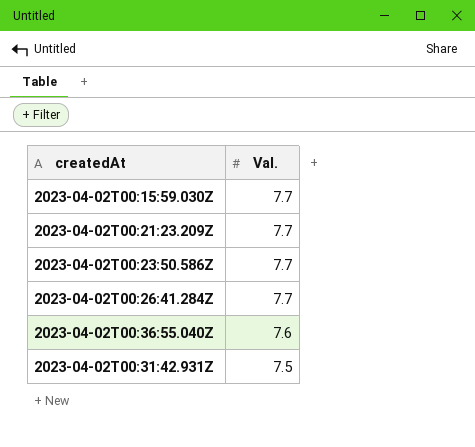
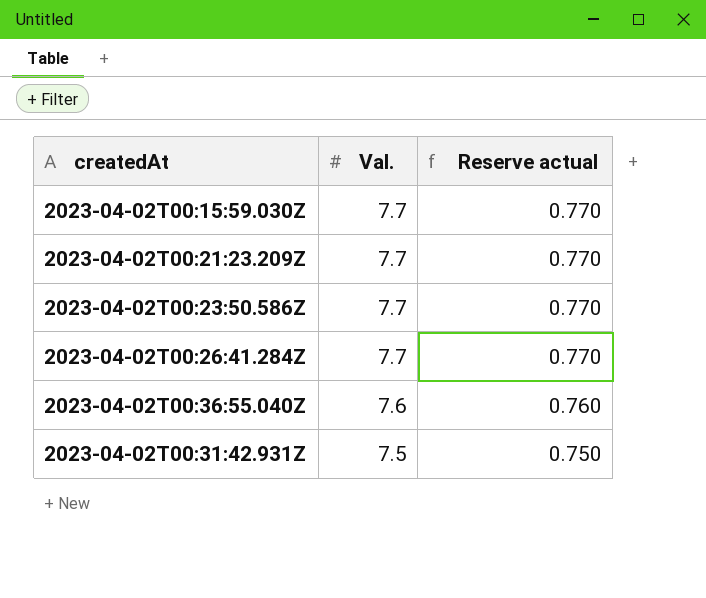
column Reserve actual | formula: none -> [Val.] * 0.1

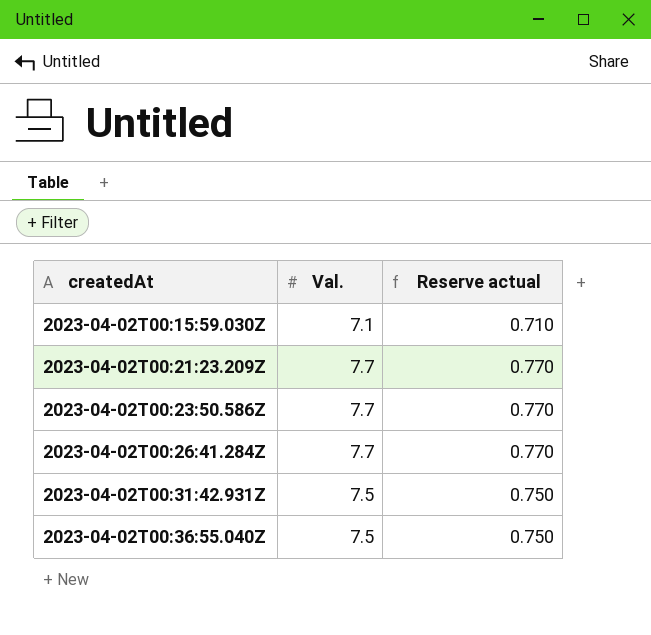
row order: Val. descending -> createdAt ascending
2023-04-02T00:15:59.030Z | Val.: 7.7 -> 7.1
2023-04-02T00:15:59.030Z | Reserve actual: 0.770 -> 0.710
2023-04-02T00:36:55.040Z | Val.: 7.6 -> 7.5
2023-04-02T00:36:55.040Z | Reserve actual: 0.760 -> 0.750

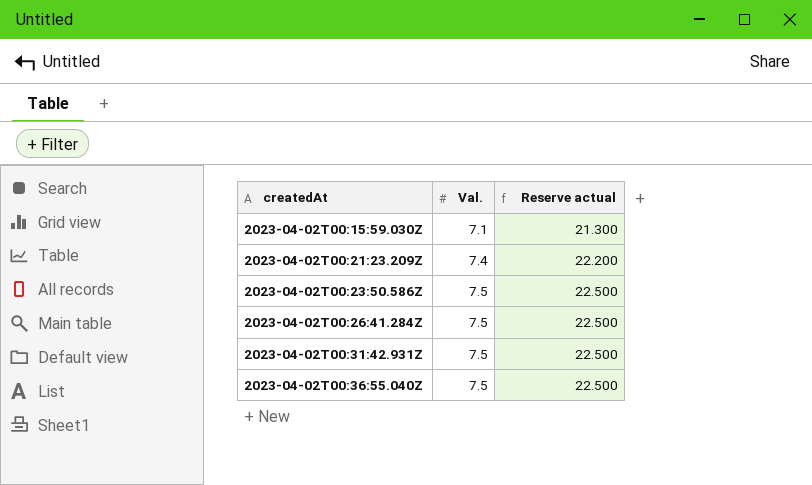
column Reserve actual | formula: [Val.] * 0.1 -> [Val.] * 3
2023-04-02T00:21:23.209Z | Val.: 7.7 -> 7.4
2023-04-02T00:23:50.586Z | Val.: 7.7 -> 7.5
2023-04-02T00:26:41.284Z | Val.: 7.7 -> 7.5

